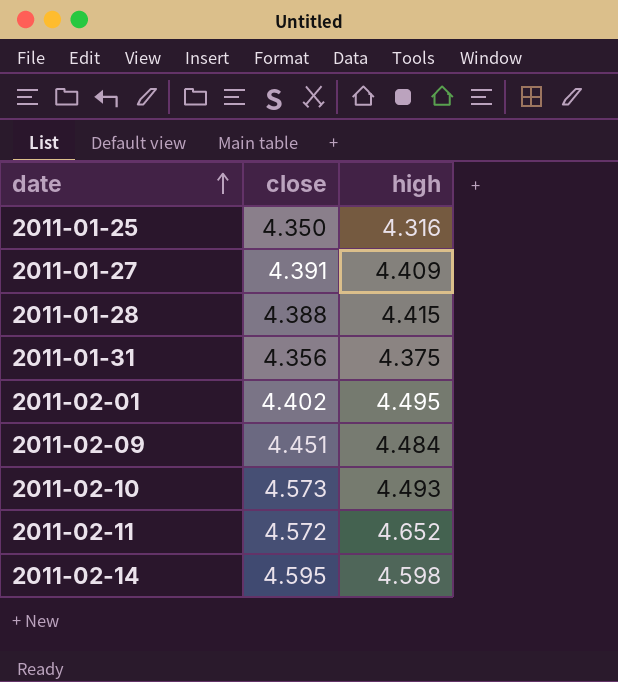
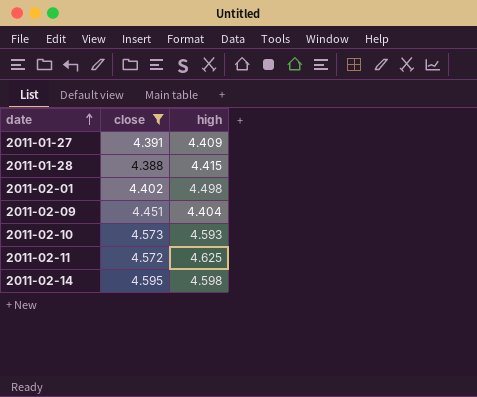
filter: none -> close >= 4.388
2011-02-01 | high: 4.495 -> 4.498
2011-02-09 | high: 4.484 -> 4.404
2011-02-10 | high: 4.493 -> 4.593
2011-02-11 | high: 4.652 -> 4.625

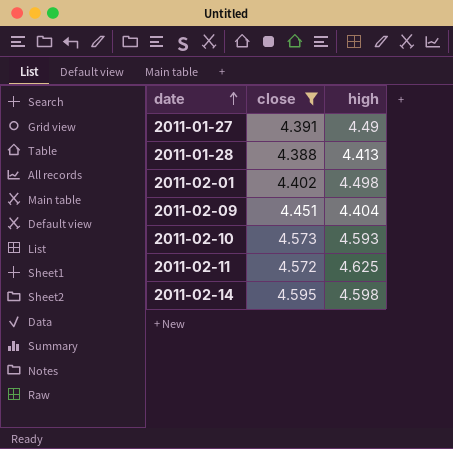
2011-01-27 | high: 4.409 -> 4.49
2011-01-28 | high: 4.415 -> 4.413

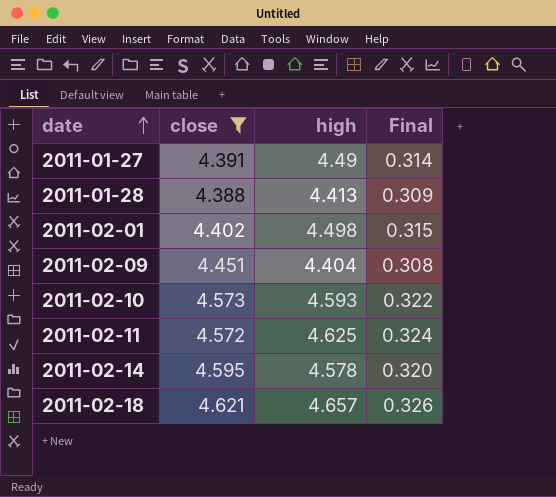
column Final | formula: none -> [high] * 0.07
2011-02-14 | high: 4.598 -> 4.578
row 2011-02-18: none -> 4.621 | 4.657 | 0.326

